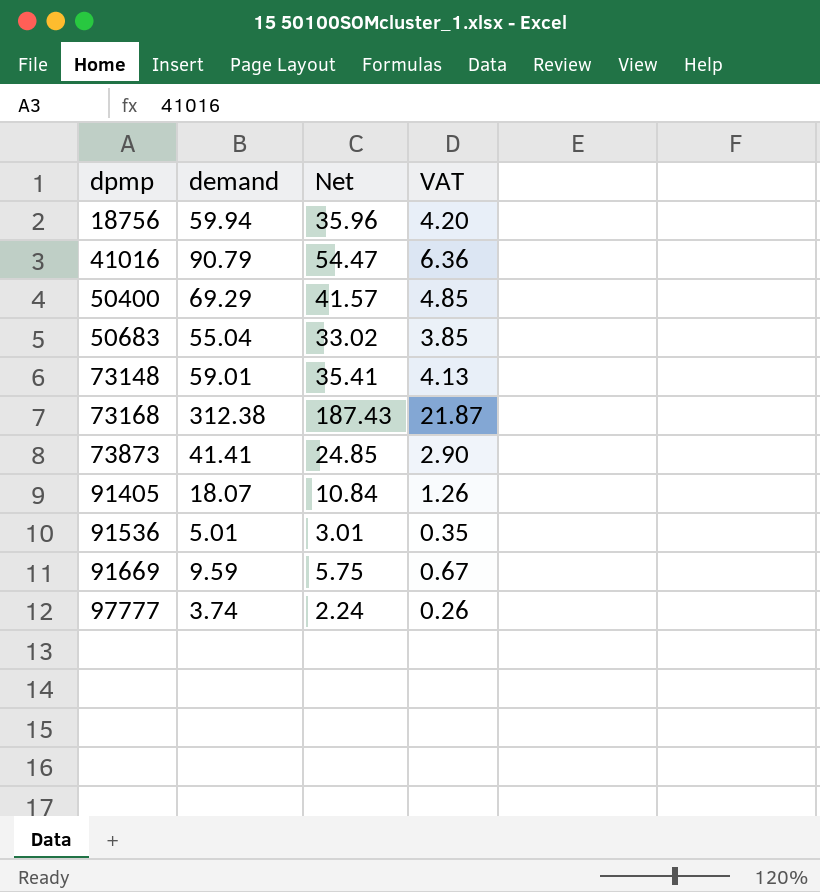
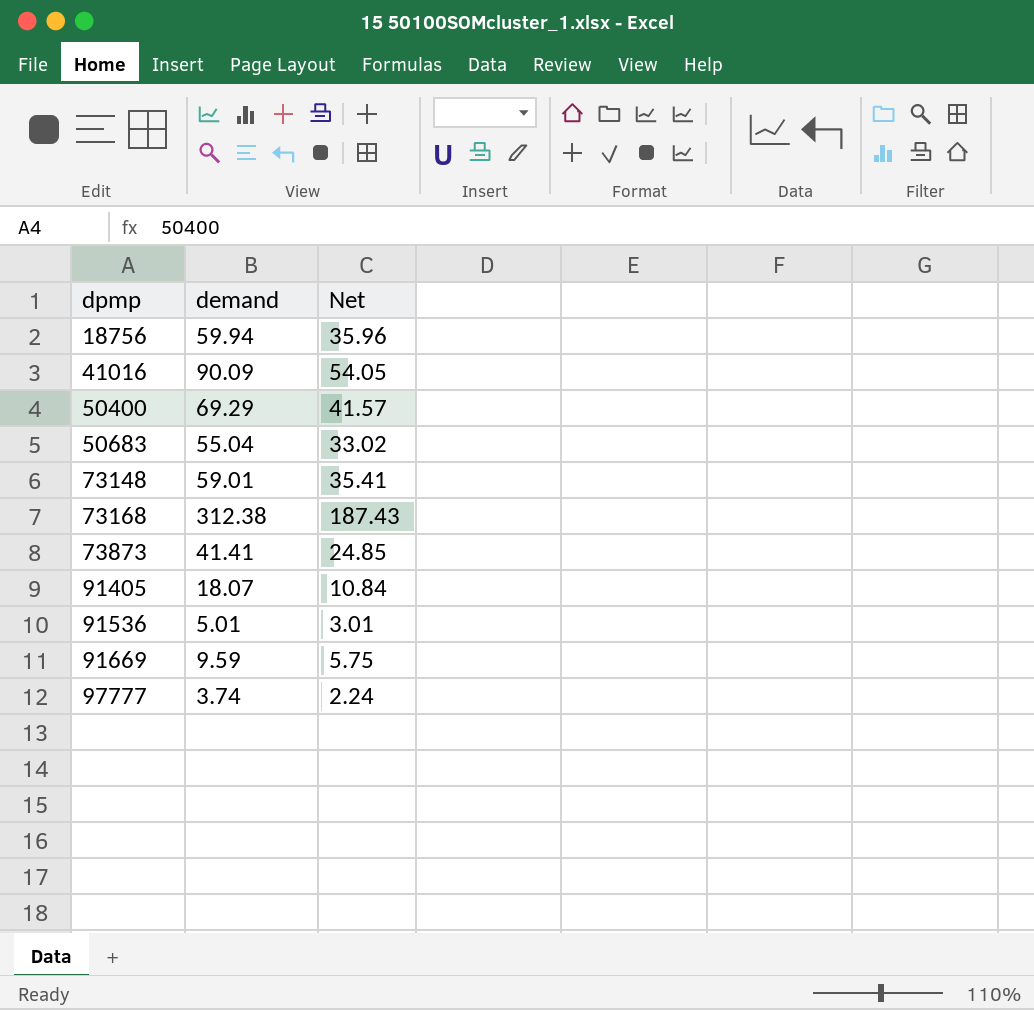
column VAT | formula: [demand] * 0.07 -> none
41016 | demand: 90.79 -> 90.09
41016 | Net: 54.47 -> 54.05

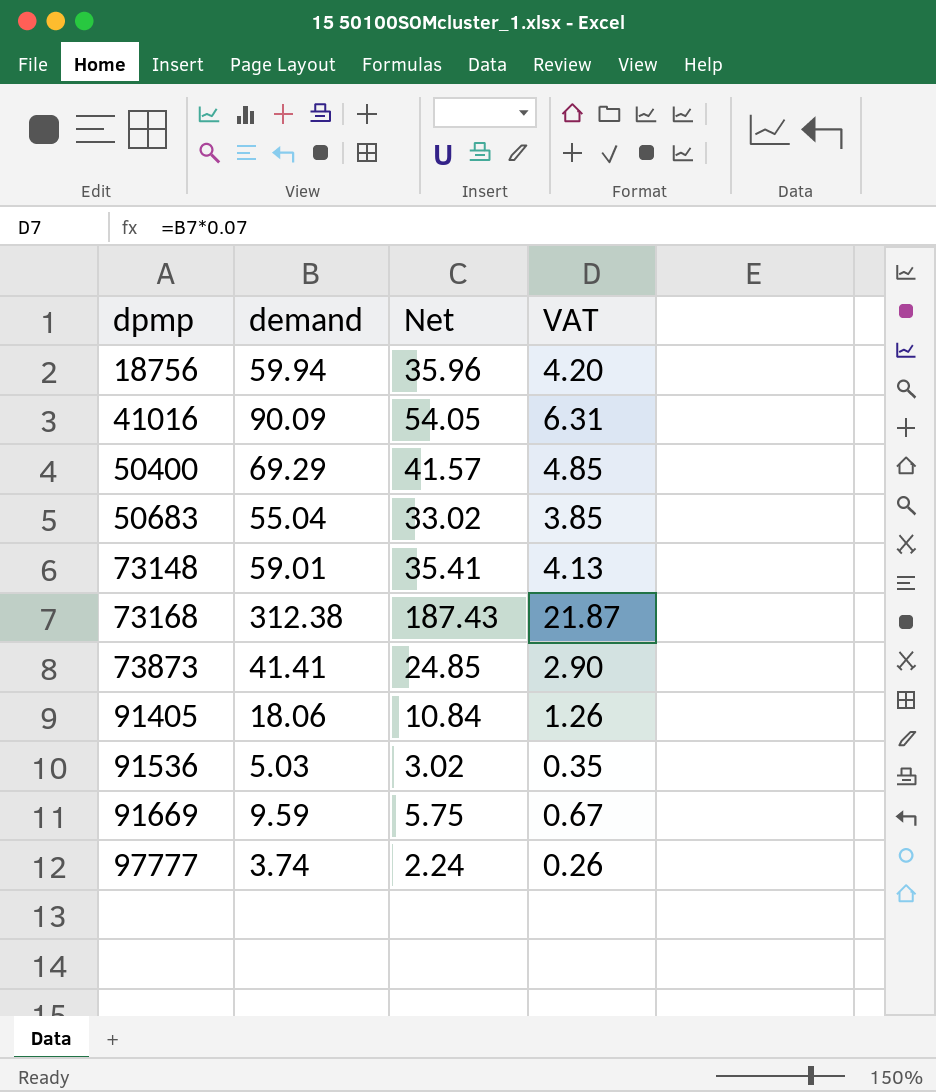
column VAT | formula: none -> [demand] * 0.07
91405 | demand: 18.07 -> 18.06
91536 | demand: 5.01 -> 5.03
91536 | Net: 3.01 -> 3.02

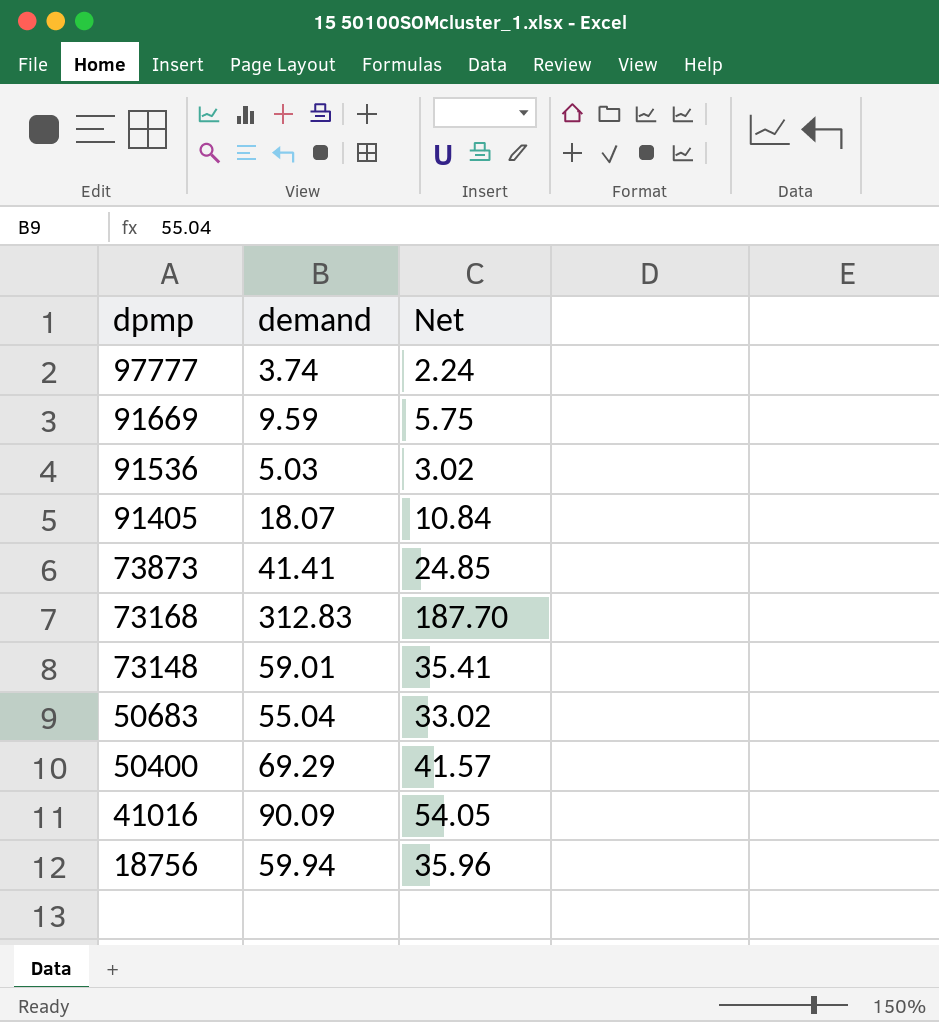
row order: dpmp ascending -> dpmp descending
column VAT | formula: [demand] * 0.07 -> none
91405 | demand: 18.06 -> 18.07
73168 | demand: 312.38 -> 312.83
73168 | Net: 187.43 -> 187.70

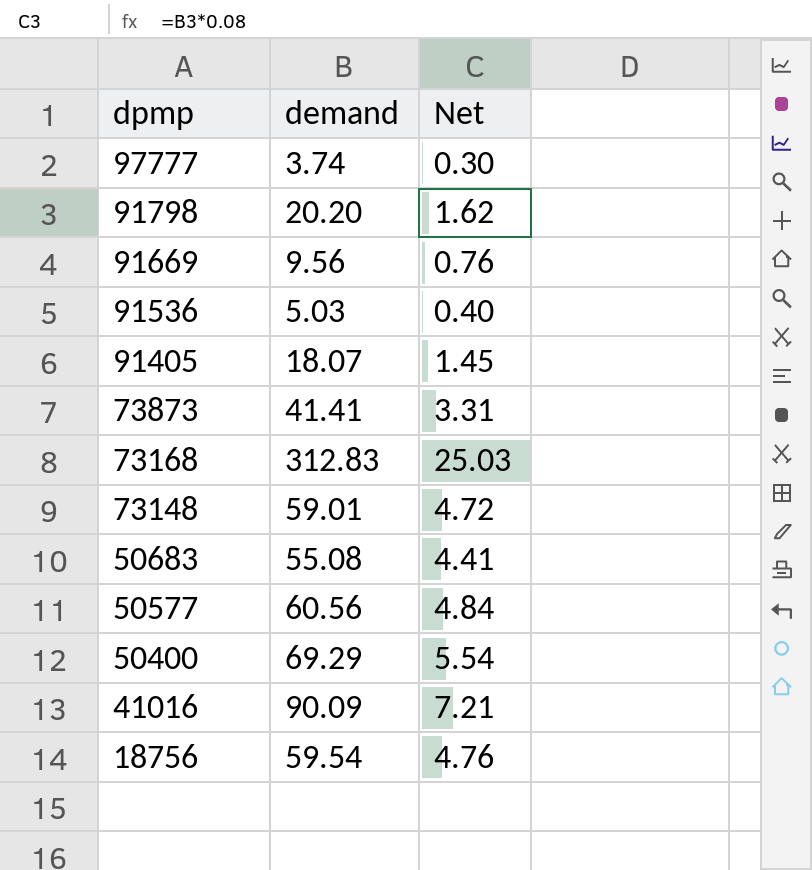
column Net | formula: [demand] * 0.6 -> [demand] * 0.08
row 91798: none -> 20.20 | 1.62
91669 | demand: 9.59 -> 9.56
50683 | demand: 55.04 -> 55.08
row 50577: none -> 60.56 | 4.84
18756 | demand: 59.94 -> 59.54

